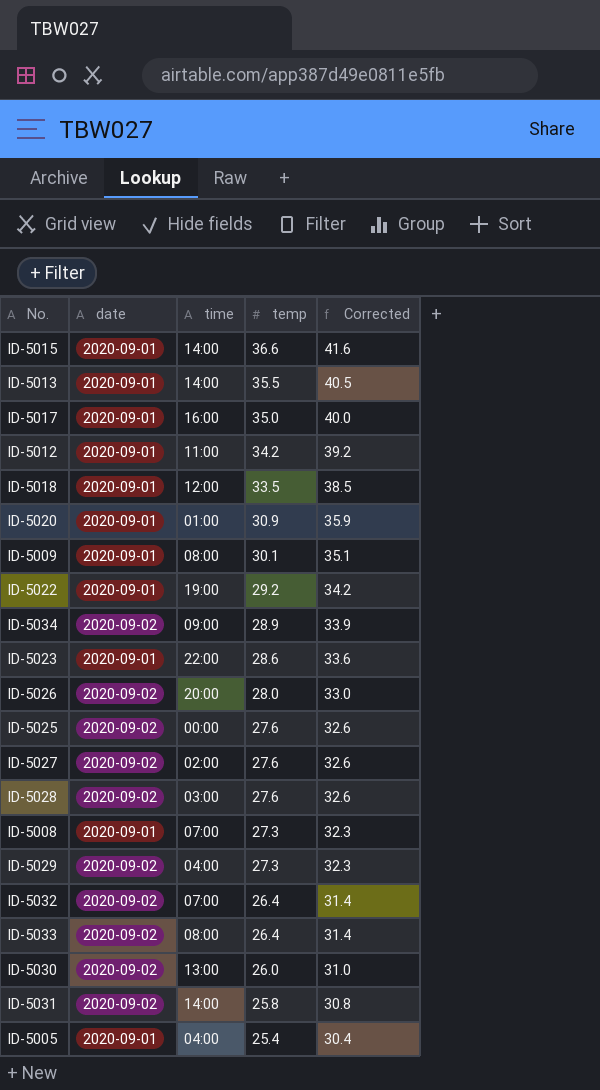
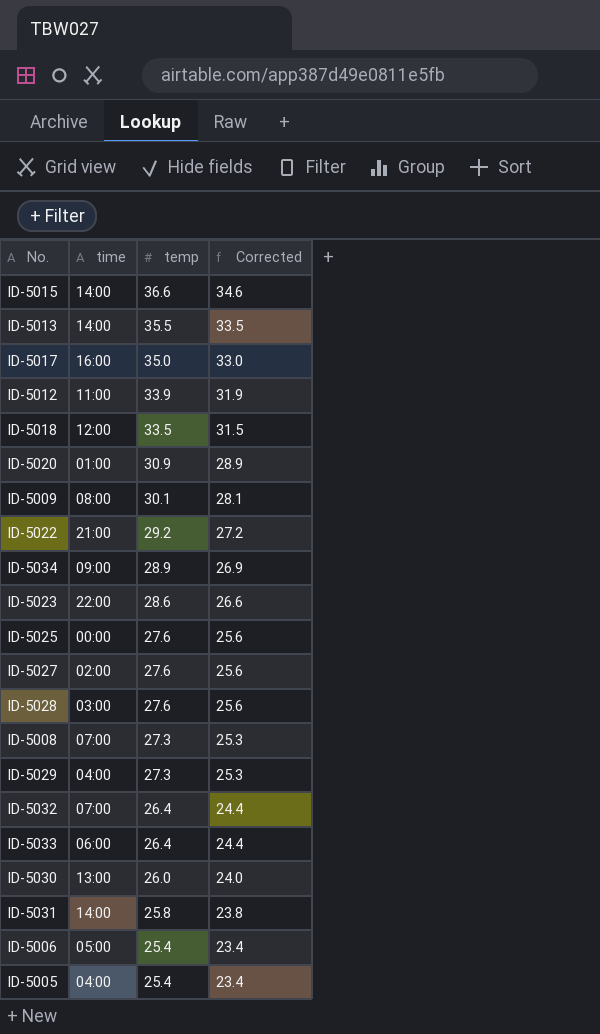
column date | position: 2 -> none
column Corrected | formula: [temp] + 5 -> [temp] - 2
row ID-5026: 2020-09-02 | 20:00 | 28.0 | 33.0 -> none
ID-5012 | temp: 34.2 -> 33.9
ID-5022 | time: 19:00 -> 21:00
ID-5033 | time: 08:00 -> 06:00
row ID-5006: none -> 05:00 | 25.4 | 23.4

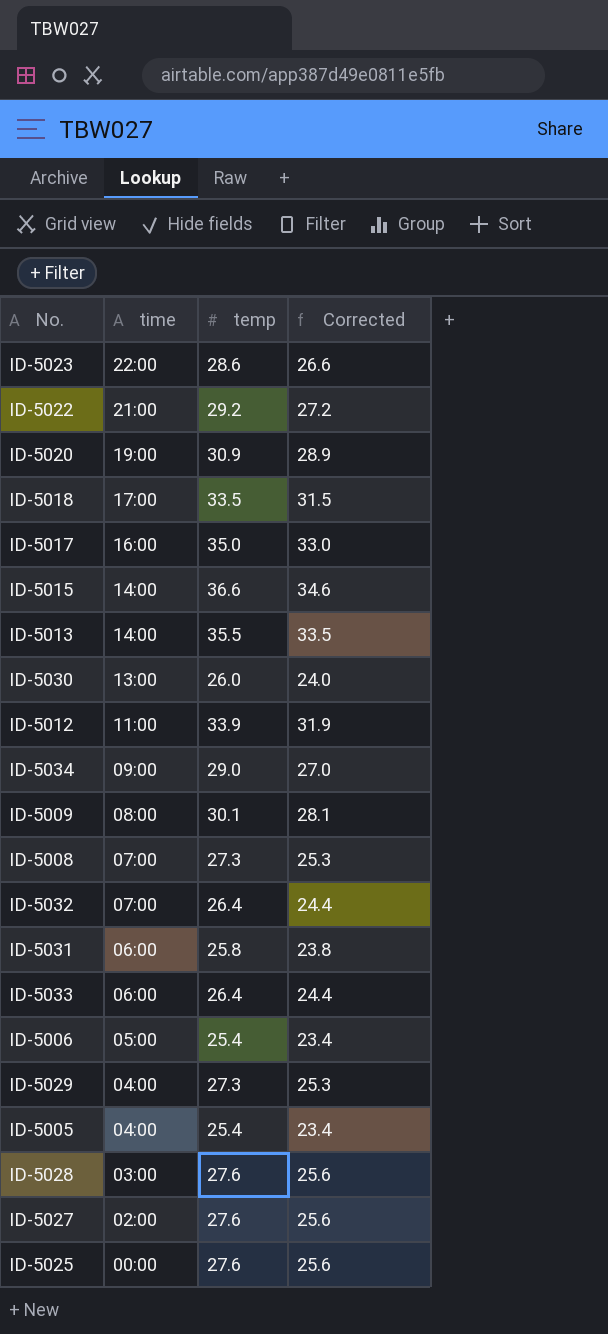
row order: temp descending -> time descending
ID-5020 | time: 01:00 -> 19:00
ID-5018 | time: 12:00 -> 17:00
ID-5034 | temp: 28.9 -> 29.0
ID-5034 | Corrected: 26.9 -> 27.0
ID-5031 | time: 14:00 -> 06:00

